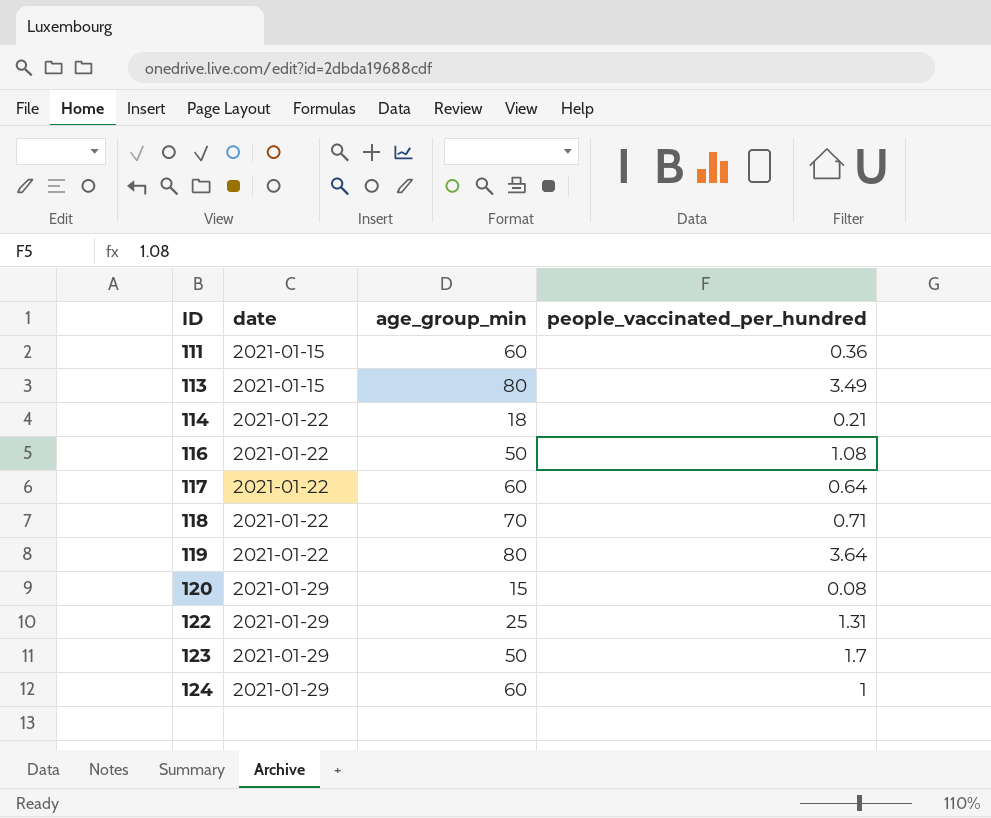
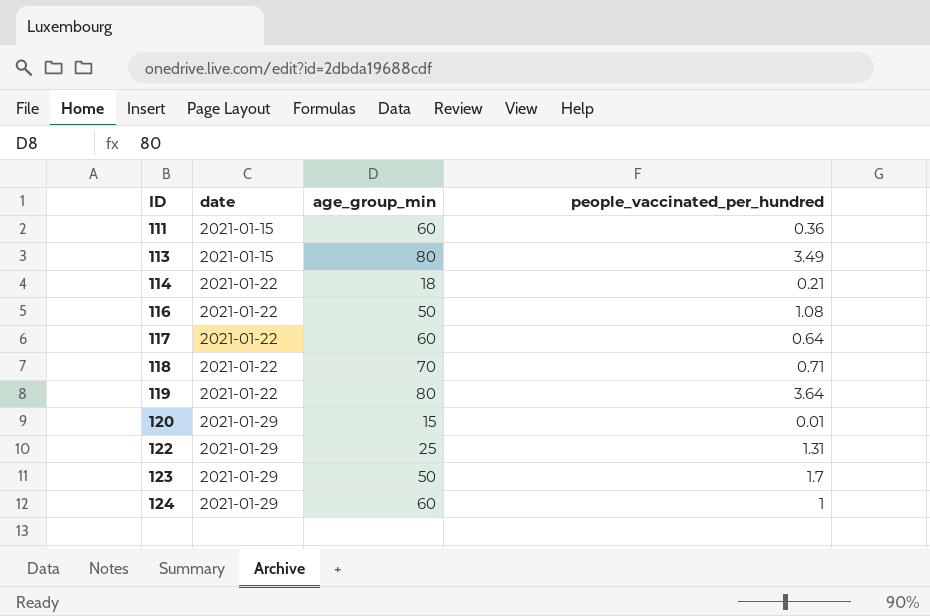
120 | people_vaccinated_per_hundred: 0.08 -> 0.01

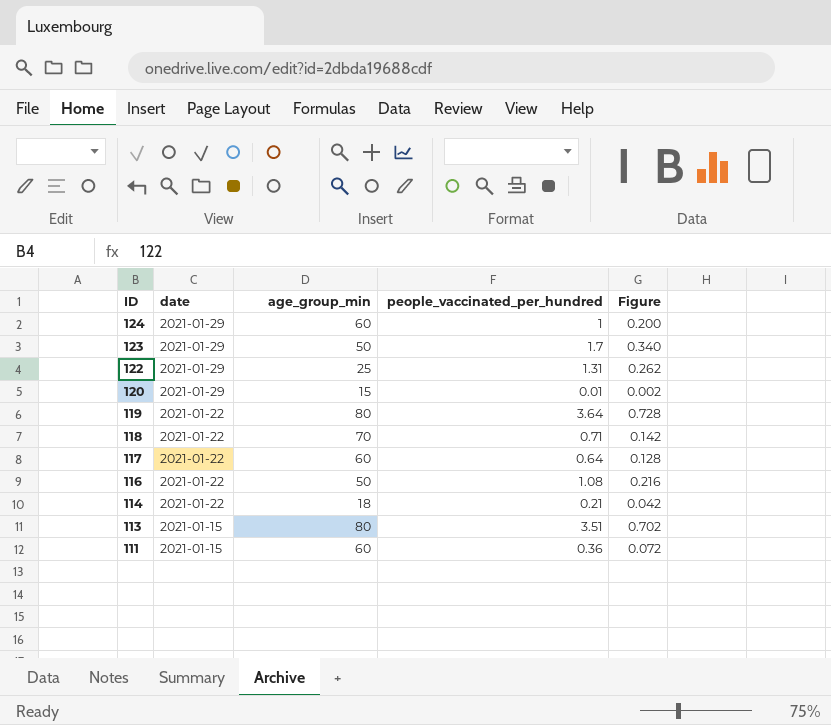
row order: ID ascending -> ID descending
column Figure | formula: none -> [people_vaccinated_per_hundred] * 0.2
113 | people_vaccinated_per_hundred: 3.49 -> 3.51

